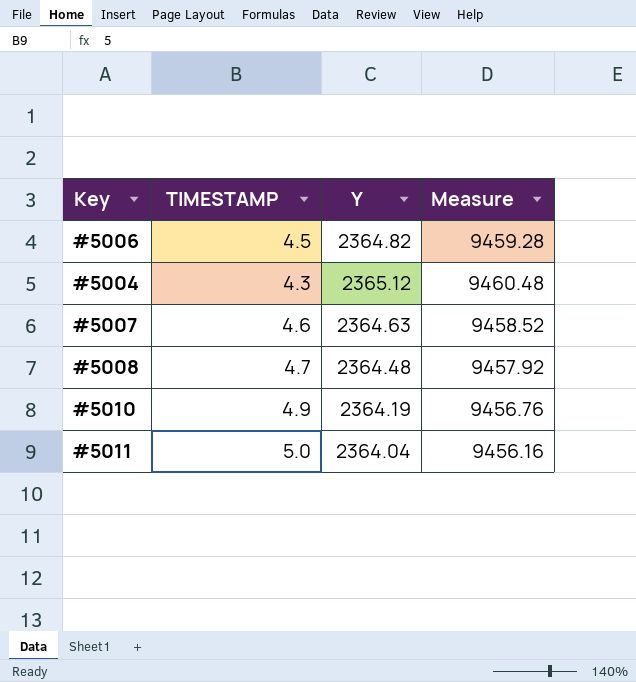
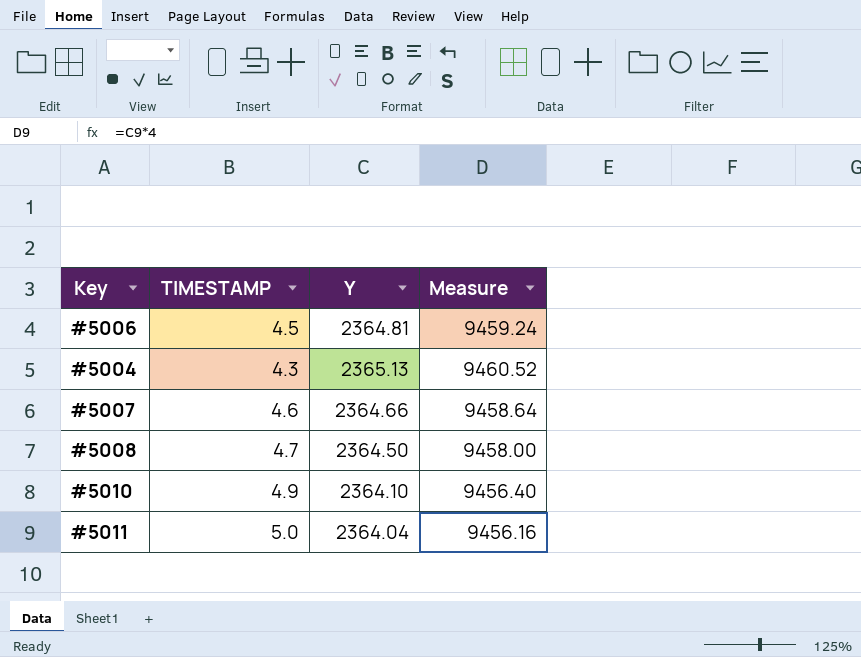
#5006 | Y: 2364.82 -> 2364.81
#5006 | Measure: 9459.28 -> 9459.24
#5004 | Y: 2365.12 -> 2365.13
#5004 | Measure: 9460.48 -> 9460.52
#5007 | Y: 2364.63 -> 2364.66
#5007 | Measure: 9458.52 -> 9458.64
#5008 | Y: 2364.48 -> 2364.50
#5008 | Measure: 9457.92 -> 9458.00
#5010 | Y: 2364.19 -> 2364.10
#5010 | Measure: 9456.76 -> 9456.40

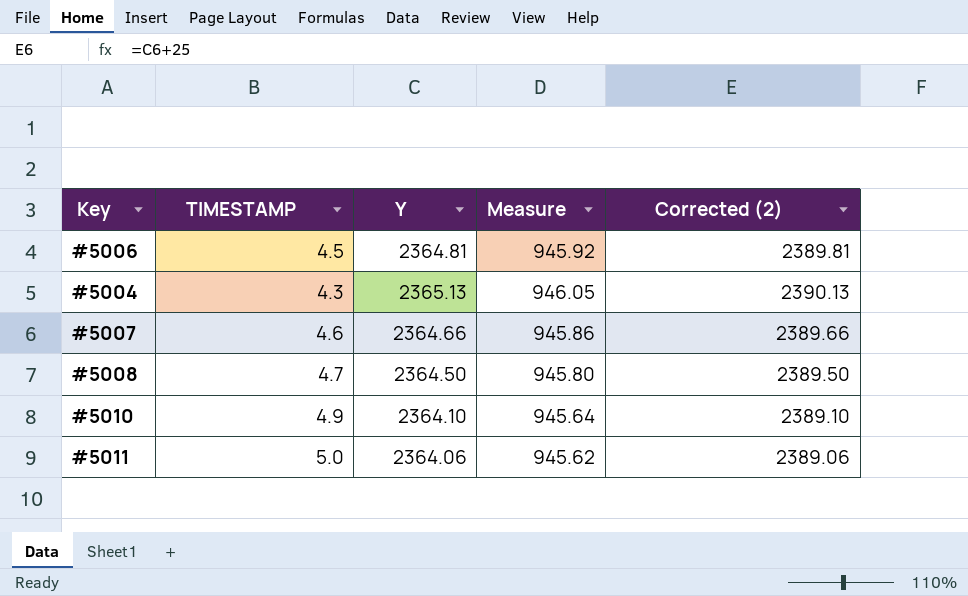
column Measure | formula: [Y] * 4 -> [Y] * 0.4
column Corrected (2) | formula: none -> [Y] + 25
#5011 | Y: 2364.04 -> 2364.06

